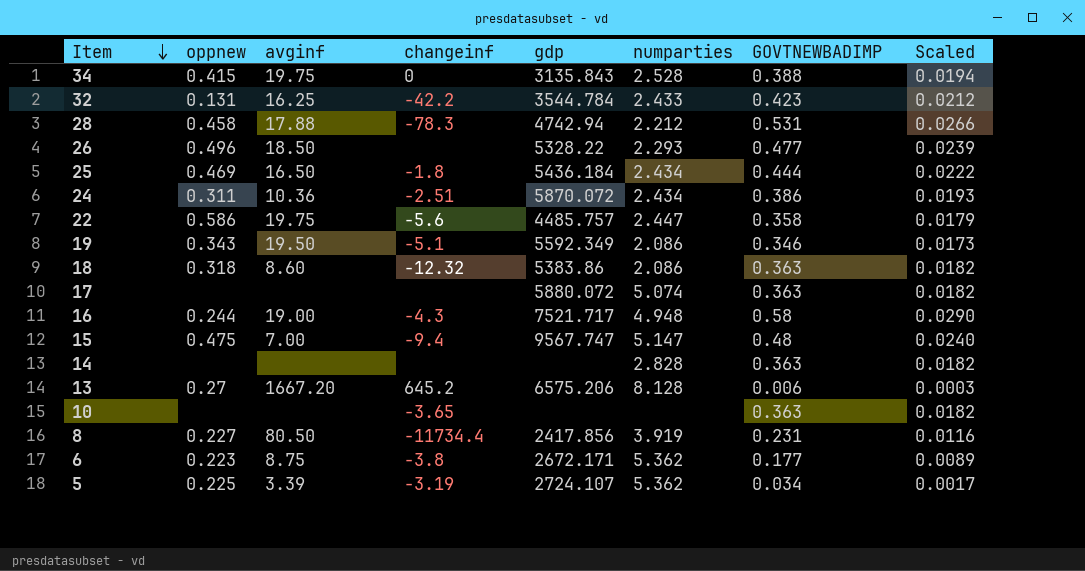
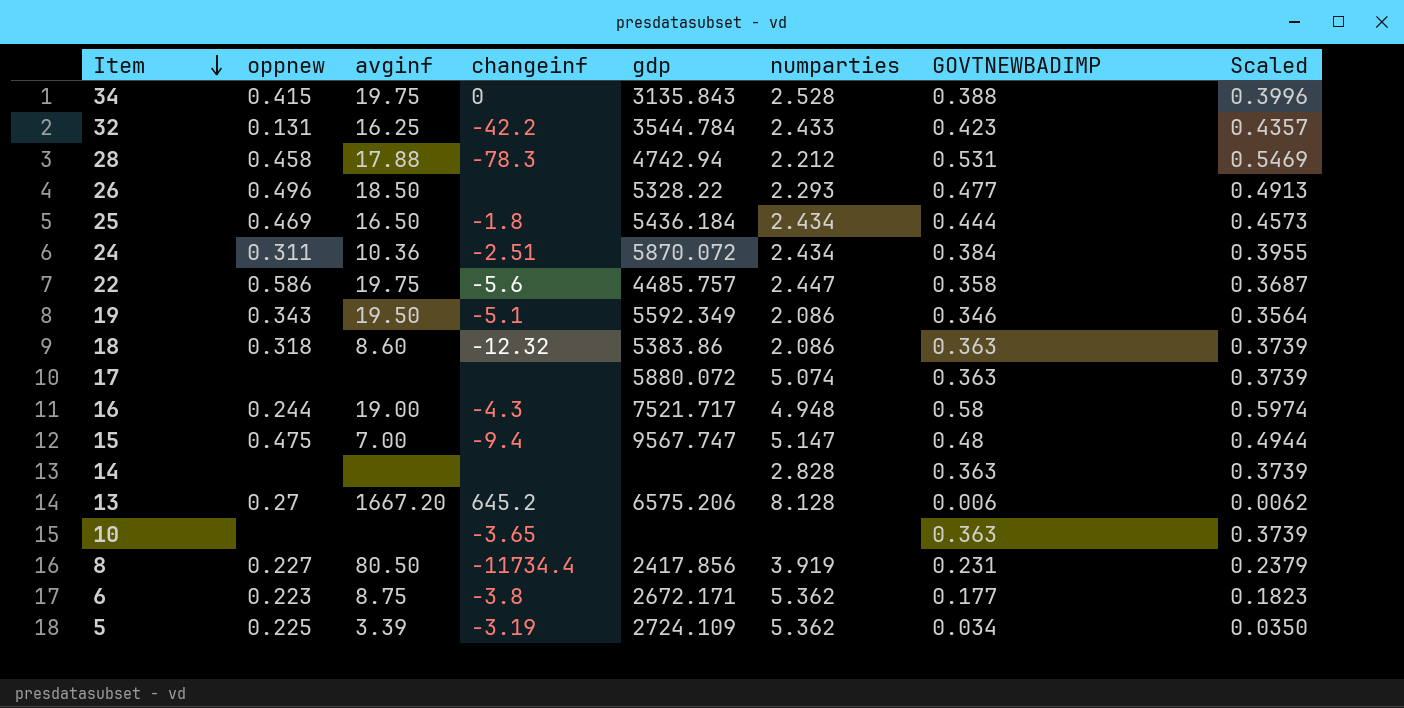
column Scaled | formula: [GOVTNEWBADIMP] * 0.05 -> [GOVTNEWBADIMP] * 1.03
24 | GOVTNEWBADIMP: 0.386 -> 0.384
5 | gdp: 2724.107 -> 2724.109

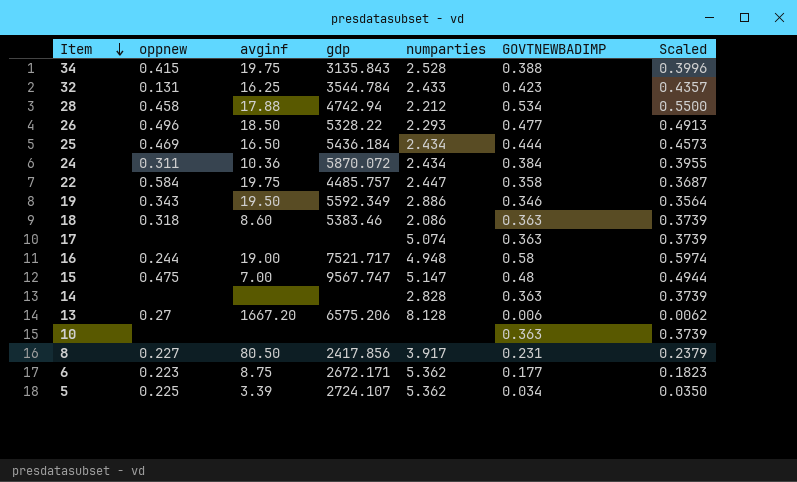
column changeinf | position: 4 -> none
28 | GOVTNEWBADIMP: 0.531 -> 0.534
28 | Scaled: 0.5469 -> 0.5500
22 | oppnew: 0.586 -> 0.584
19 | numparties: 2.086 -> 2.886
18 | gdp: 5383.86 -> 5383.46
17 | gdp: 5880.072 -> none
8 | numparties: 3.919 -> 3.917
5 | gdp: 2724.109 -> 2724.107

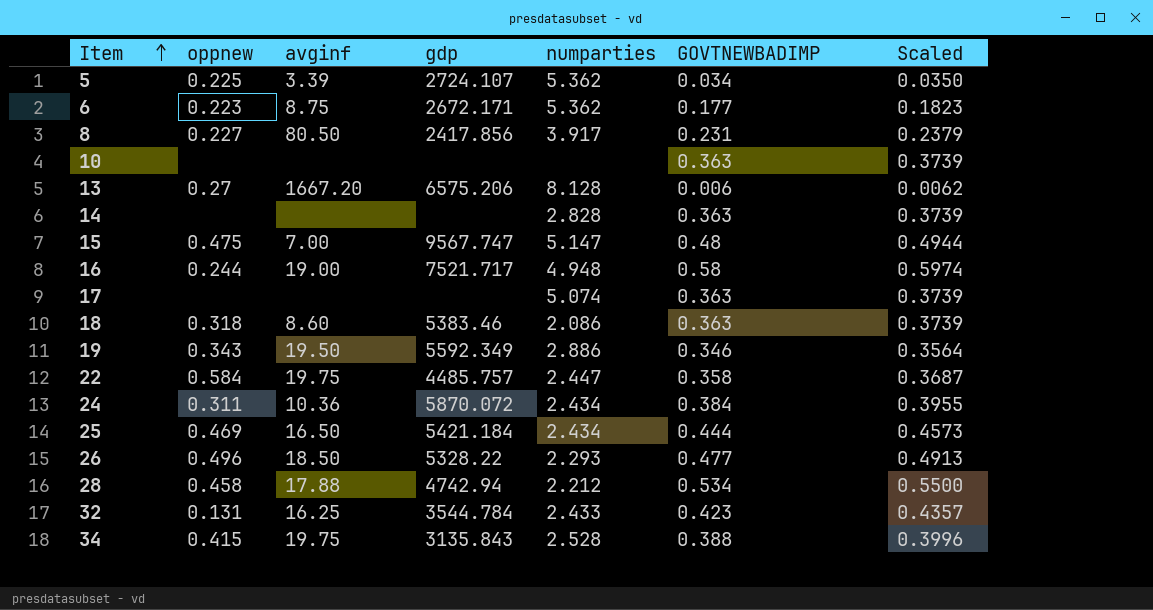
row order: Item descending -> Item ascending
25 | gdp: 5436.184 -> 5421.184

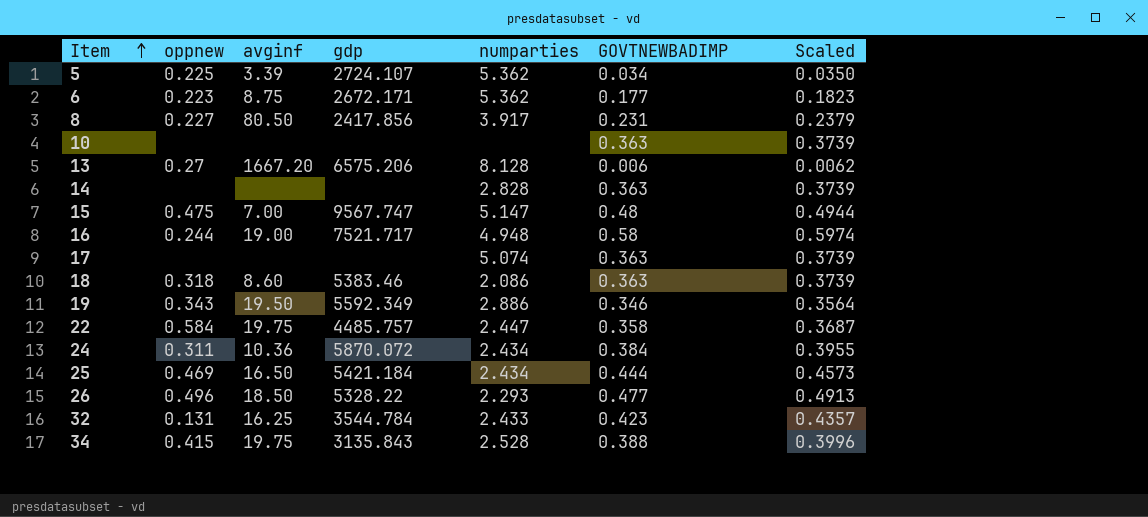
row 28: 0.458 | 17.88 | 4742.94 | 2.212 | 0.534 | 0.5500 -> none

